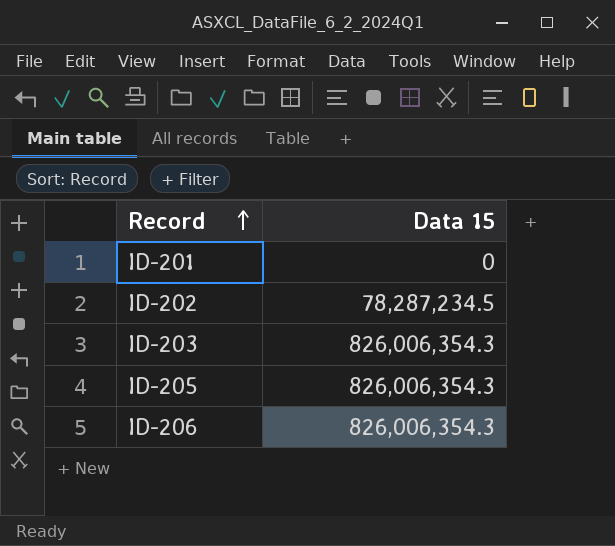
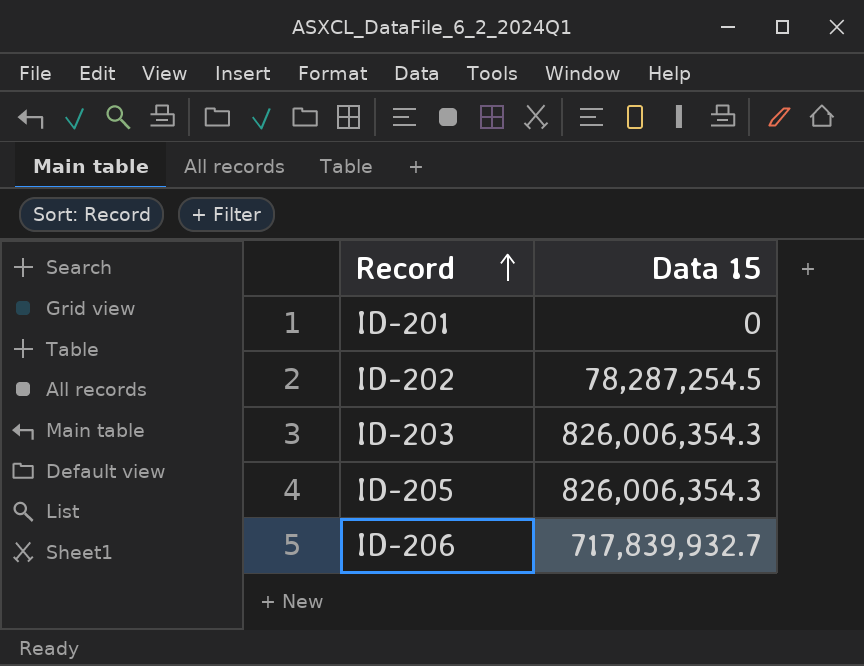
ID-202 | Data 15: 78,287,234.5 -> 78,287,254.5
ID-206 | Data 15: 826,006,354.3 -> 717,839,932.7

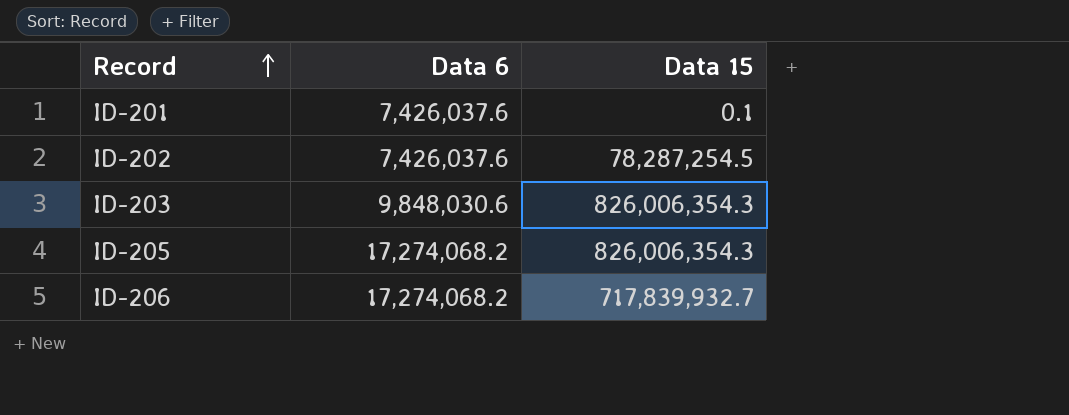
column Data 6 | position: none -> 2
ID-201 | Data 15: 0 -> 0.1

